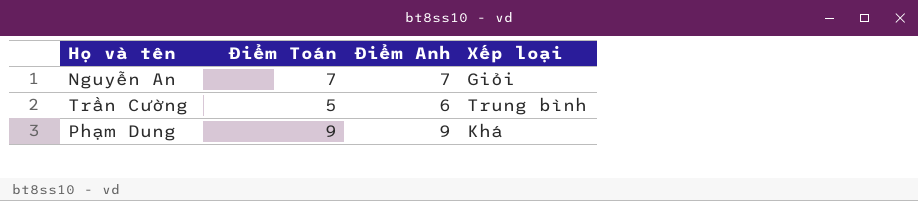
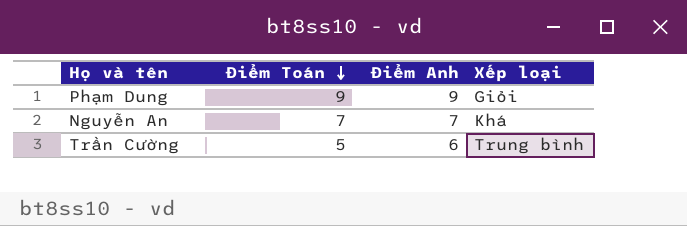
row order: none -> Điểm Toán descending
Phạm Dung | Xếp loại: Khá -> Giỏi
Nguyễn An | Xếp loại: Giỏi -> Khá

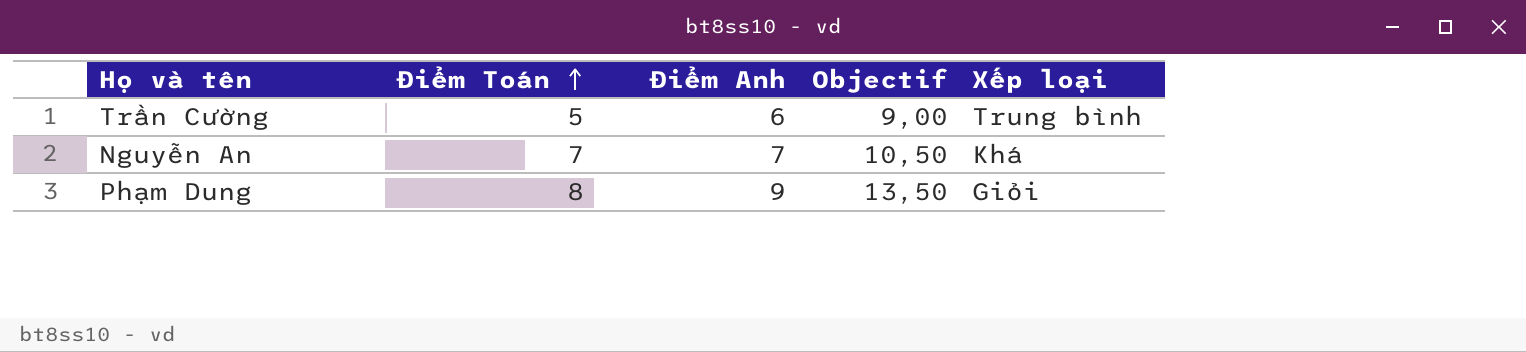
row order: Điểm Toán descending -> Điểm Toán ascending
column Objectif | formula: none -> [Điểm Anh] * 1,5
Phạm Dung | Điểm Toán: 9 -> 8

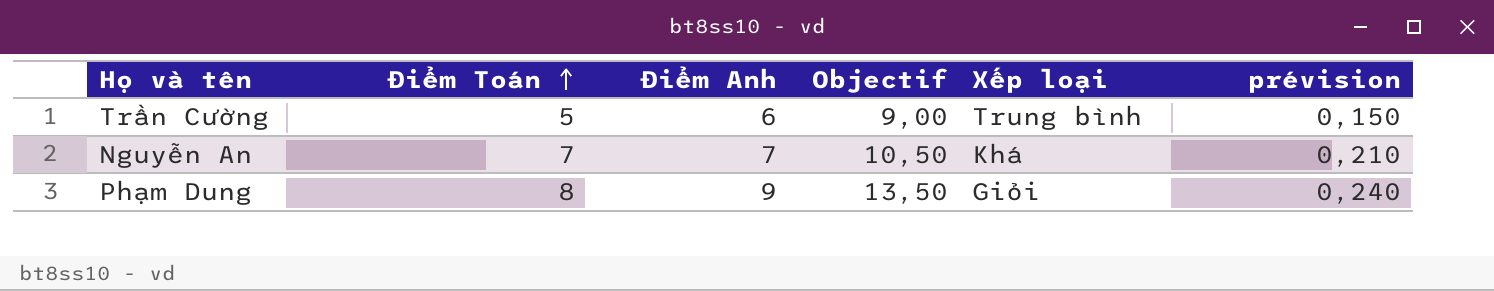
column prévision | formula: none -> [Điểm Toán] * 0,03

